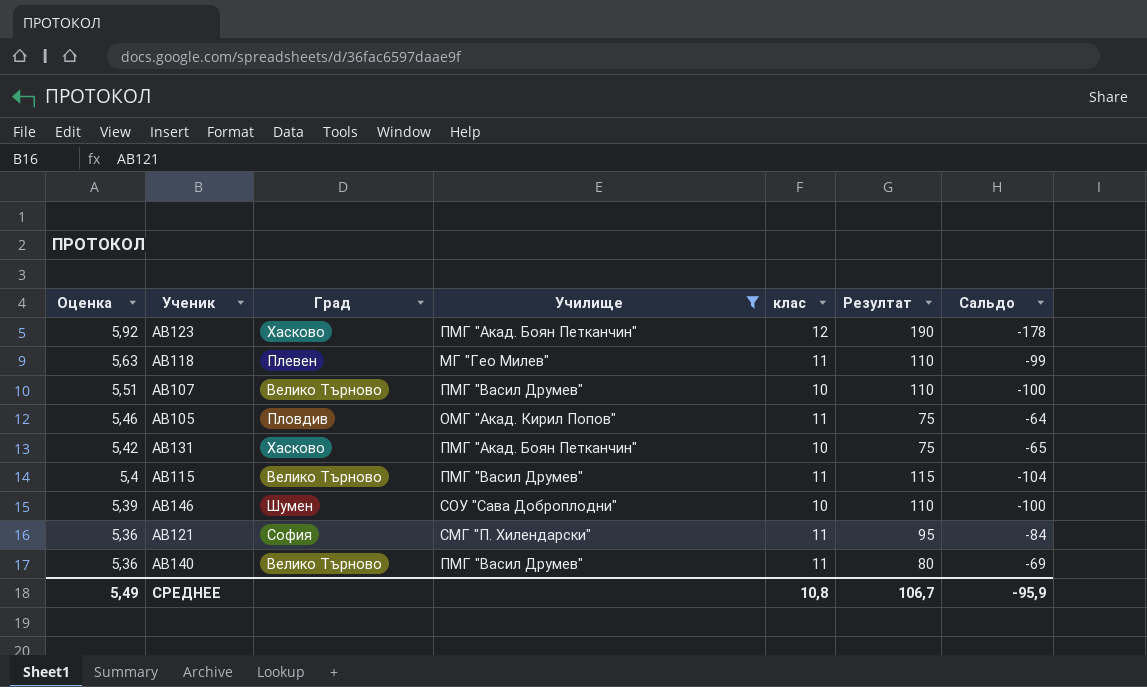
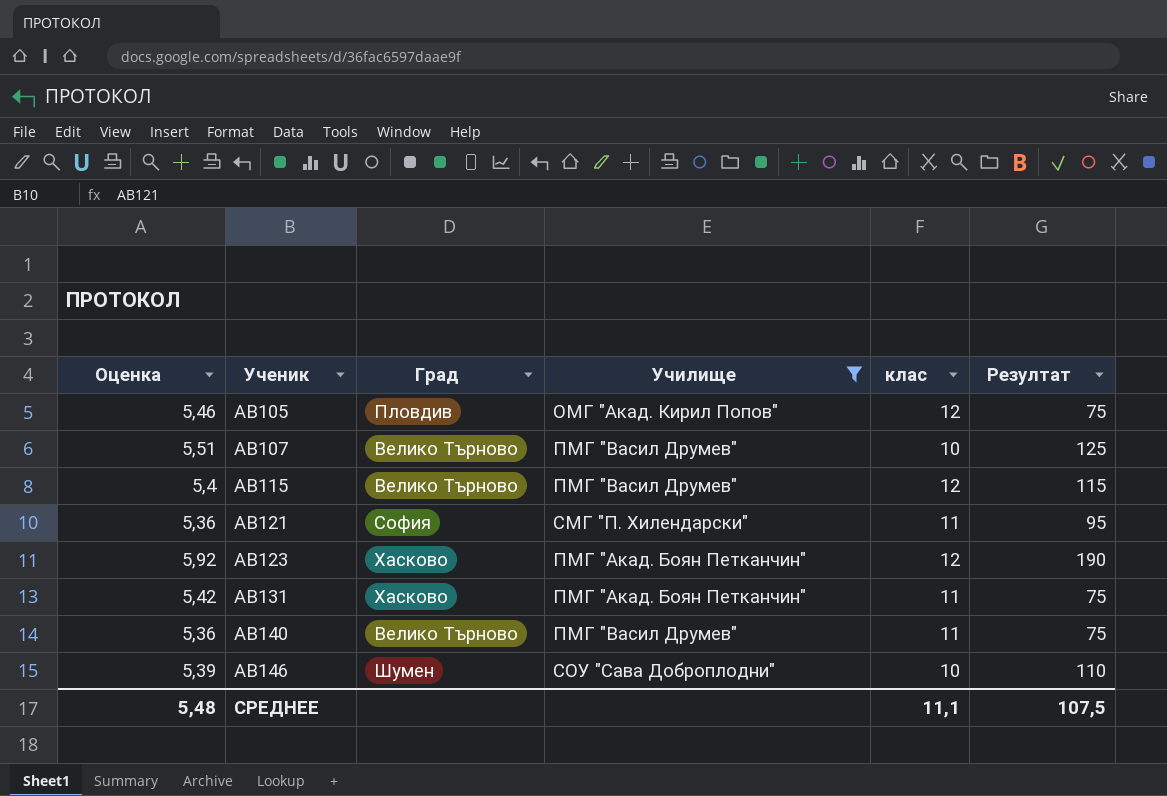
row order: Оценка descending -> Ученик ascending
column Сальдо | formula: [клас] - [Резултат] -> none
row AB118: 5,63 | Плевен | МГ "Гео Милев" | 11 | 110 | -99 -> none
AB105 | клас: 11 -> 12
AB107 | Резултат: 110 -> 125
AB115 | клас: 11 -> 12
AB131 | клас: 10 -> 11
AB140 | Резултат: 80 -> 75
СРЕДНЕЕ | Оценка: 5,49 -> 5,48
СРЕДНЕЕ | клас: 10,8 -> 11,1
СРЕДНЕЕ | Резултат: 106,7 -> 107,5

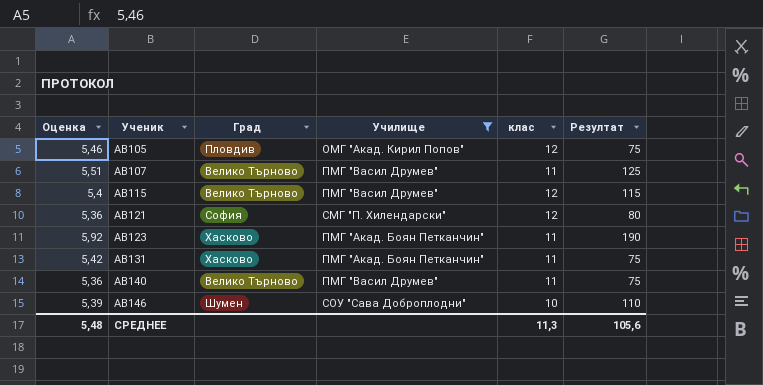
AB107 | клас: 10 -> 11
AB121 | клас: 11 -> 12
AB121 | Резултат: 95 -> 80
AB123 | клас: 12 -> 11
СРЕДНЕЕ | клас: 11,1 -> 11,3
СРЕДНЕЕ | Резултат: 107,5 -> 105,6

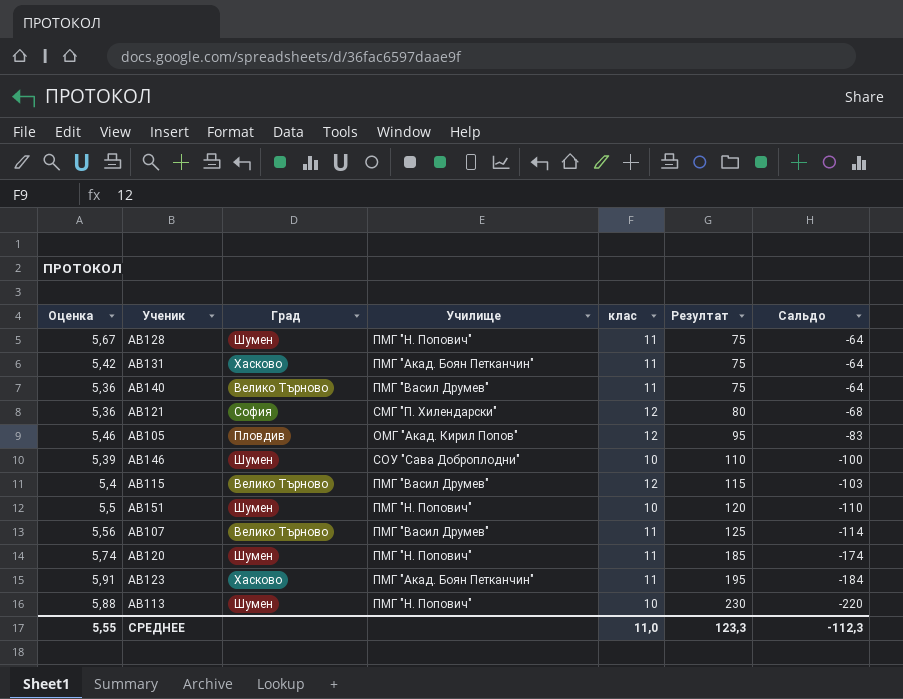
filter: Училище != ПМГ "Н. Попович" -> none
row order: Ученик ascending -> Резултат ascending
column Сальдо | formula: none -> [клас] - [Резултат]
AB105 | Резултат: 75 -> 95
AB107 | Оценка: 5,51 -> 5,56
AB123 | Оценка: 5,92 -> 5,91
AB123 | Резултат: 190 -> 195
СРЕДНЕЕ | Оценка: 5,48 -> 5,55
СРЕДНЕЕ | клас: 11,3 -> 11,0
СРЕДНЕЕ | Резултат: 105,6 -> 123,3

